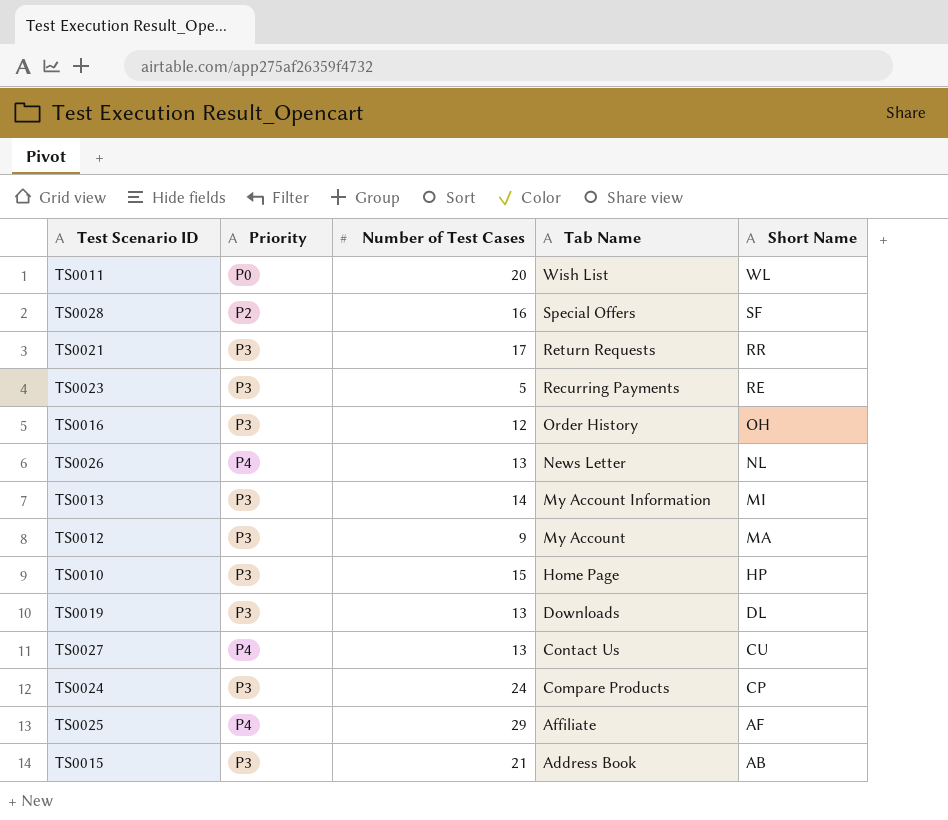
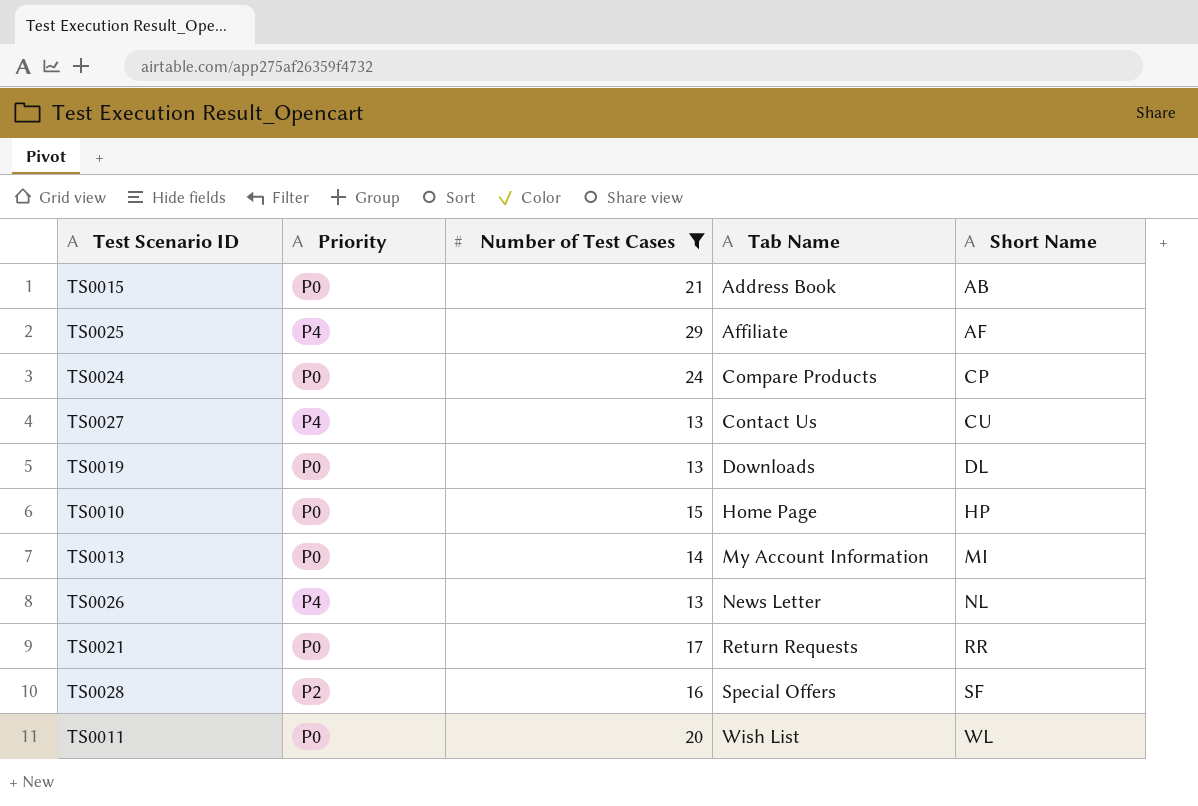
filter: none -> Number of Test Cases >= 13
row order: Tab Name descending -> Tab Name ascending
TS0015 | Priority: P3 -> P0
TS0024 | Priority: P3 -> P0
TS0019 | Priority: P3 -> P0
TS0010 | Priority: P3 -> P0
TS0013 | Priority: P3 -> P0
TS0021 | Priority: P3 -> P0

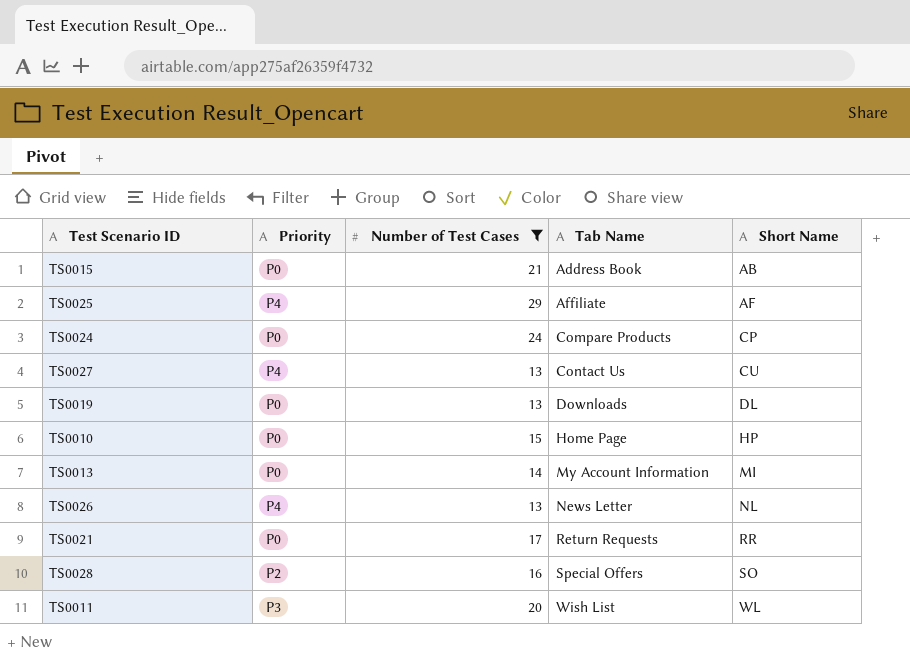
TS0028 | Short Name: SF -> SO
TS0011 | Priority: P0 -> P3

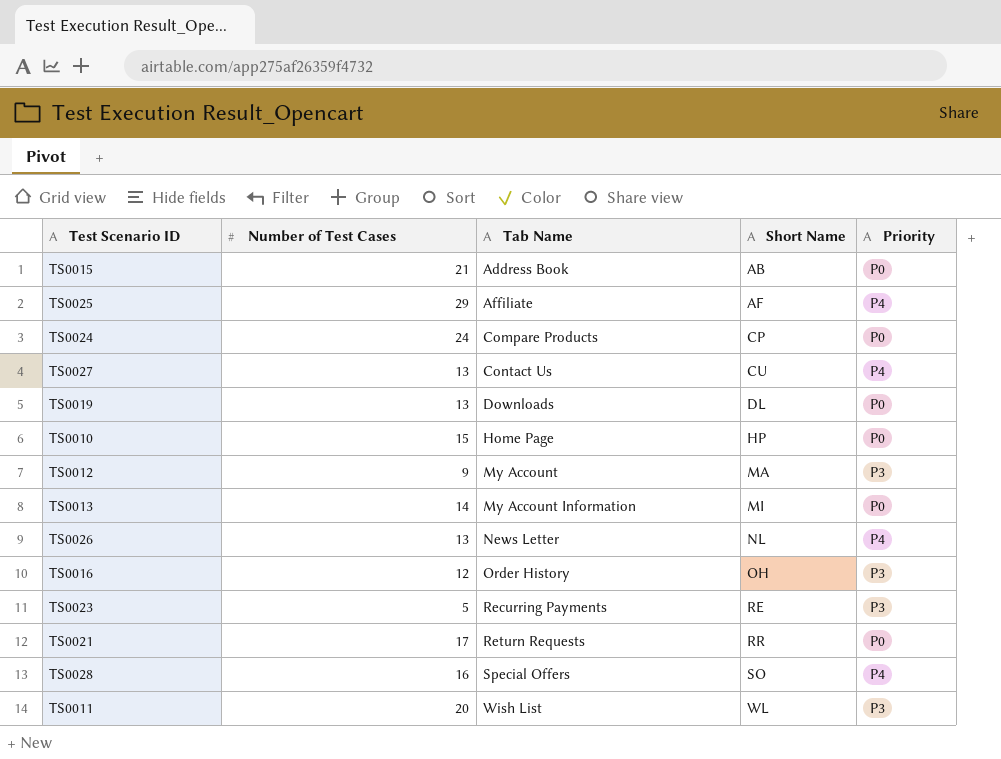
filter: Number of Test Cases >= 13 -> none
column Priority | position: 2 -> 5
TS0028 | Priority: P2 -> P4

